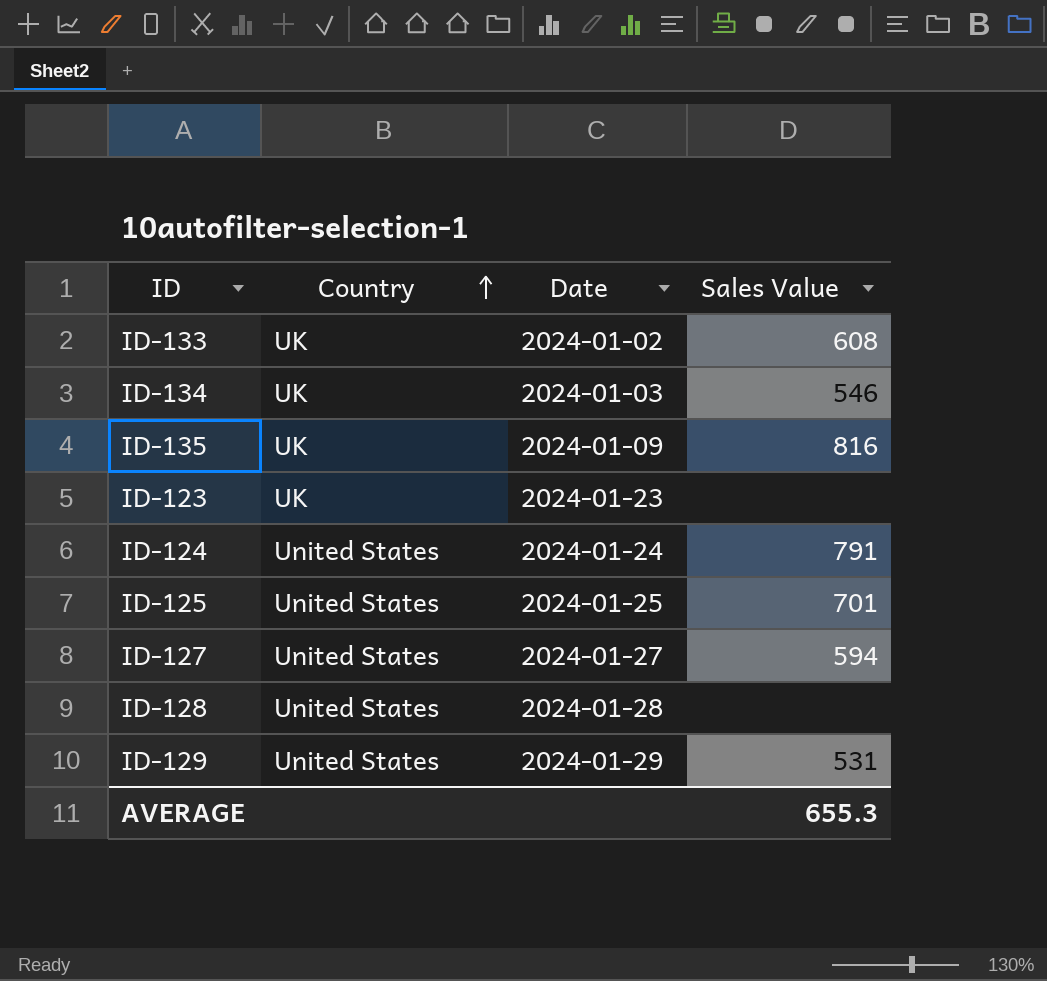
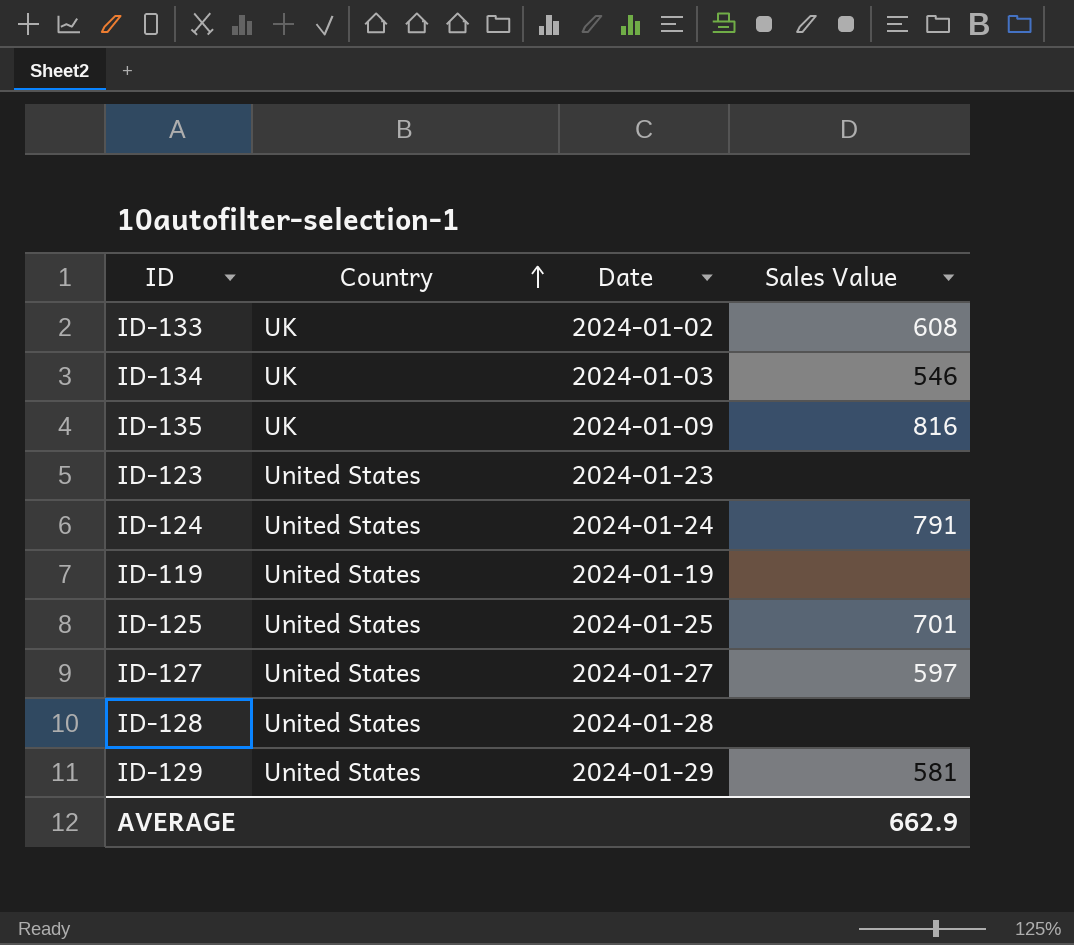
ID-123 | Country: UK -> United States
row ID-119: none -> United States | 2024-01-19 | none
ID-127 | Sales Value: 594 -> 597
ID-129 | Sales Value: 531 -> 581
AVERAGE | Sales Value: 655.3 -> 662.9

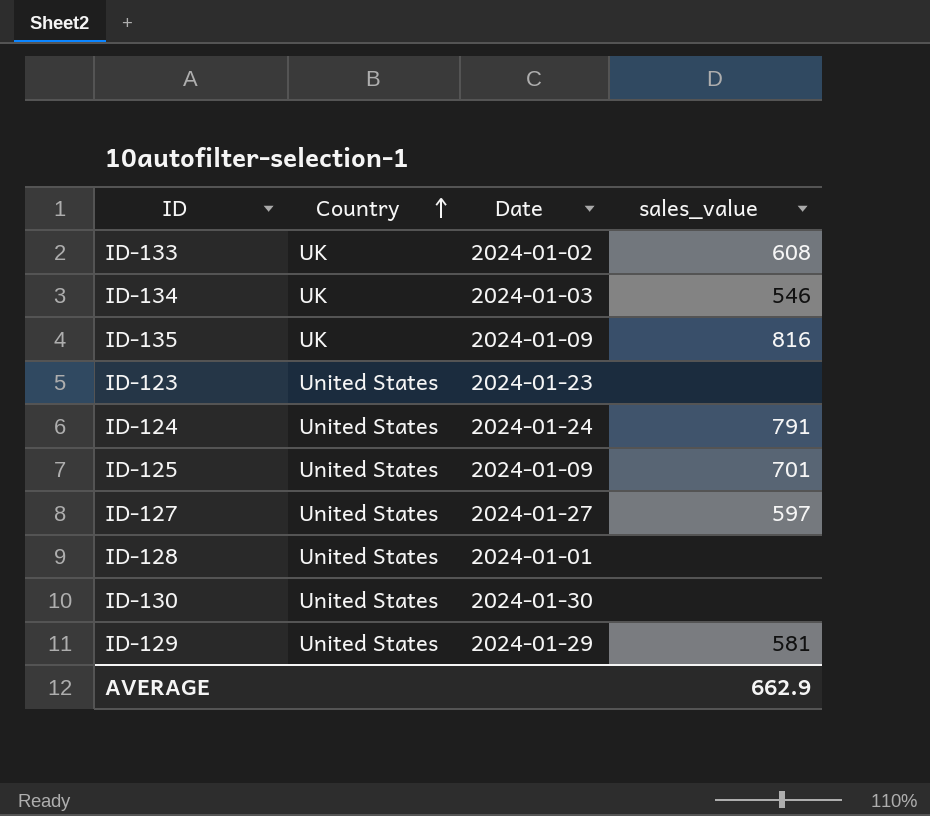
column name: Sales Value -> sales_value
row ID-119: United States | 2024-01-19 | none -> none
ID-125 | Date: 2024-01-25 -> 2024-01-09
ID-128 | Date: 2024-01-28 -> 2024-01-01
row ID-130: none -> United States | 2024-01-30 | none

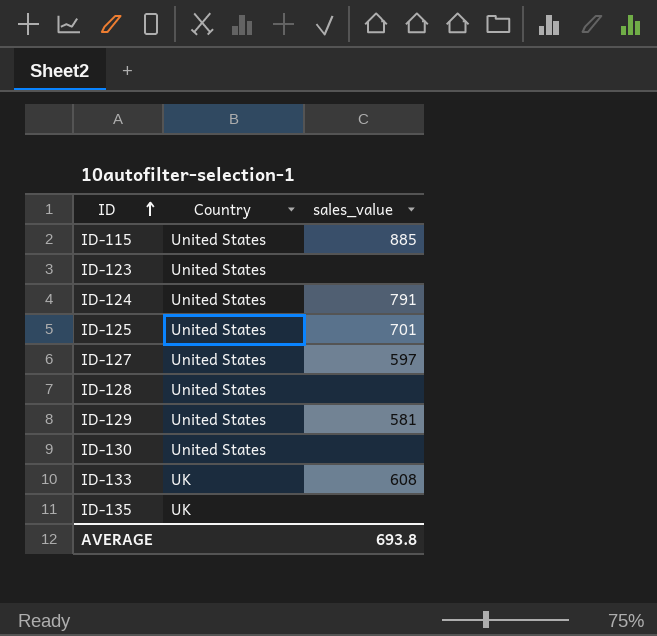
row order: Country ascending -> ID ascending
column Date | position: 3 -> none
row ID-134: UK | 2024-01-03 | 546 -> none
row ID-115: none -> United States | 885
ID-135 | sales_value: 816 -> none
AVERAGE | sales_value: 662.9 -> 693.8

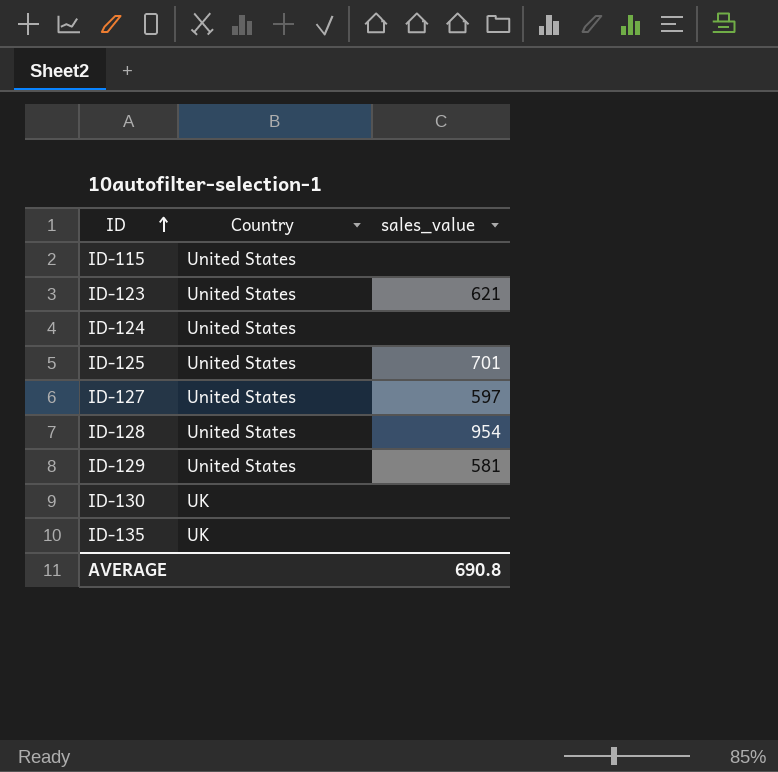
row ID-133: UK | 608 -> none
ID-115 | sales_value: 885 -> none
ID-123 | sales_value: none -> 621
ID-124 | sales_value: 791 -> none
ID-128 | sales_value: none -> 954
ID-130 | Country: United States -> UK
AVERAGE | sales_value: 693.8 -> 690.8

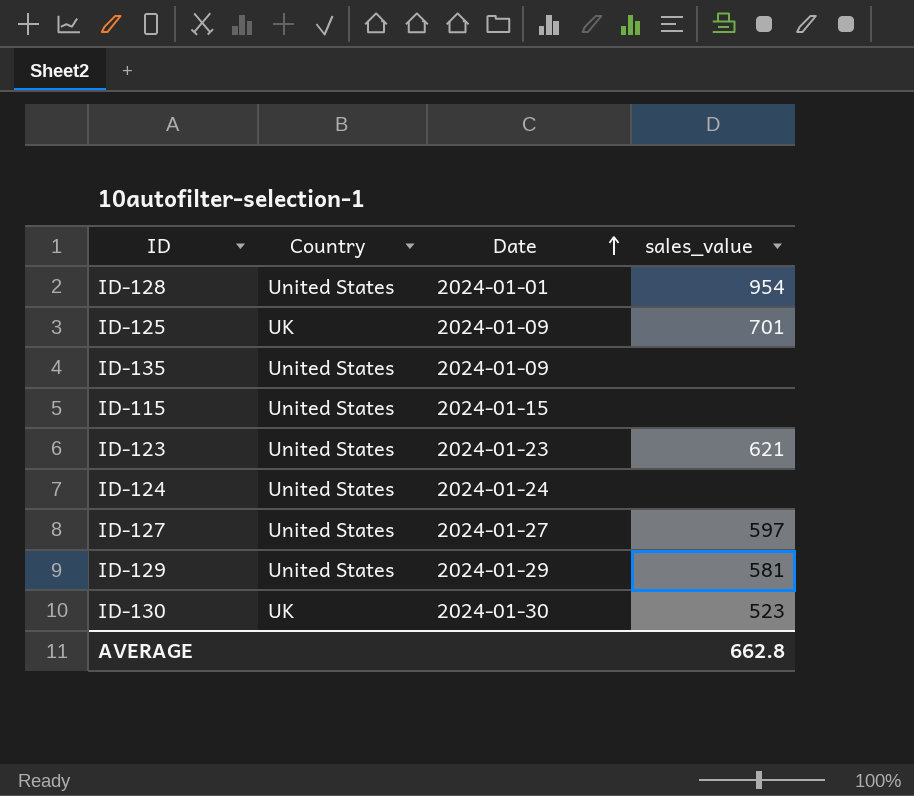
row order: ID ascending -> Date ascending
column Date | position: none -> 3
ID-125 | Country: United States -> UK
ID-135 | Country: UK -> United States
ID-130 | sales_value: none -> 523
AVERAGE | sales_value: 690.8 -> 662.8

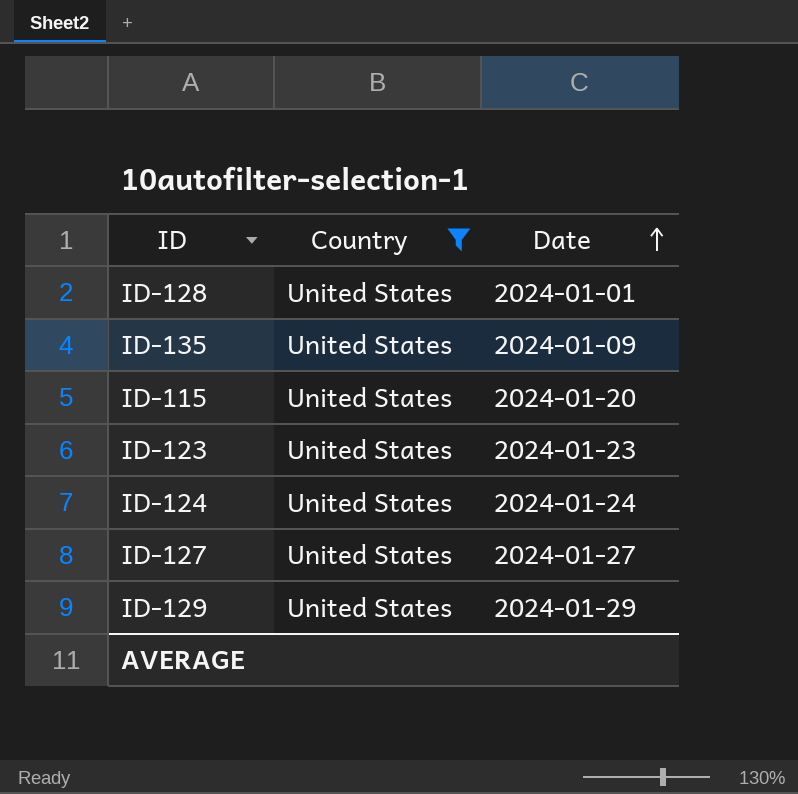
filter: none -> Country = United States
column sales_value | position: 4 -> none
ID-115 | Date: 2024-01-15 -> 2024-01-20

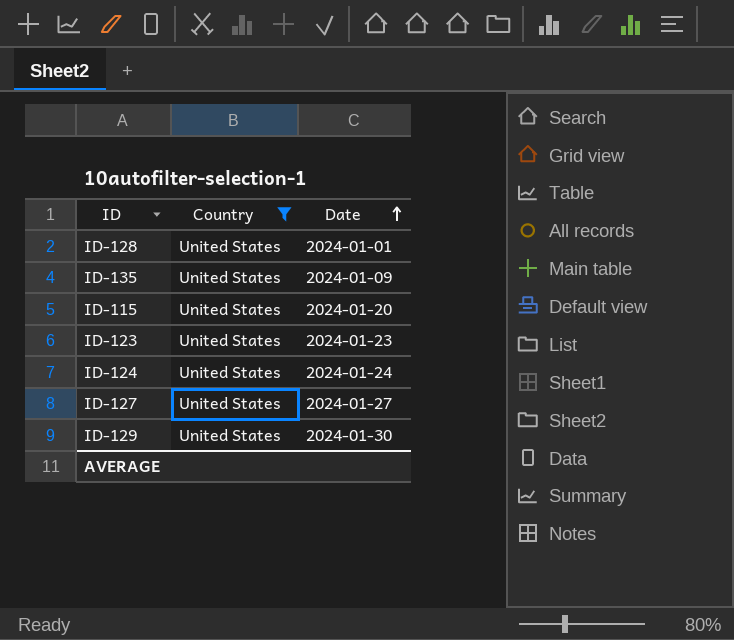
ID-129 | Date: 2024-01-29 -> 2024-01-30

